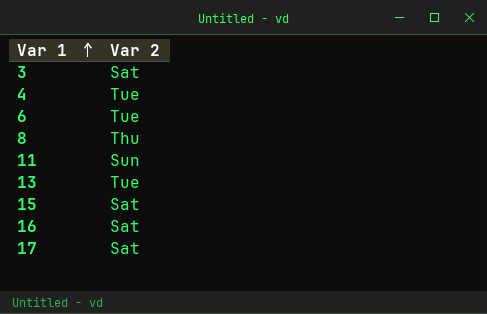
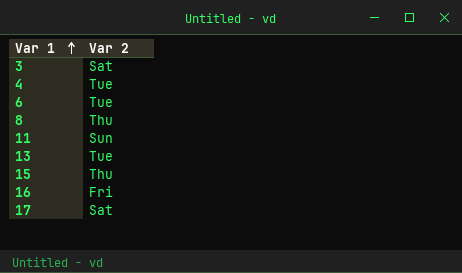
15 | Var 2: Sat -> Thu
16 | Var 2: Sat -> Fri

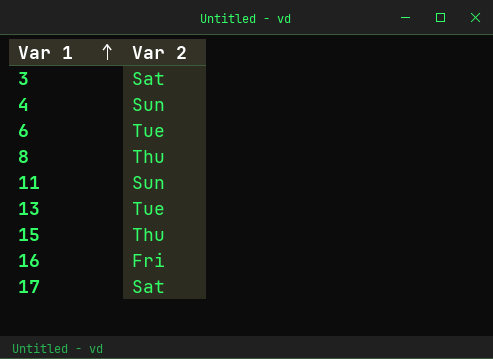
4 | Var 2: Tue -> Sun

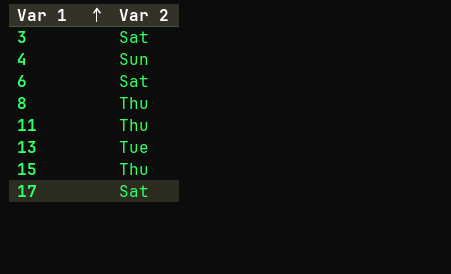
row 16: Fri -> none
6 | Var 2: Tue -> Sat
11 | Var 2: Sun -> Thu

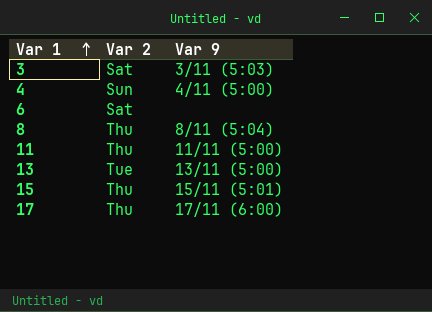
column Var 9 | position: none -> 3
17 | Var 2: Sat -> Thu

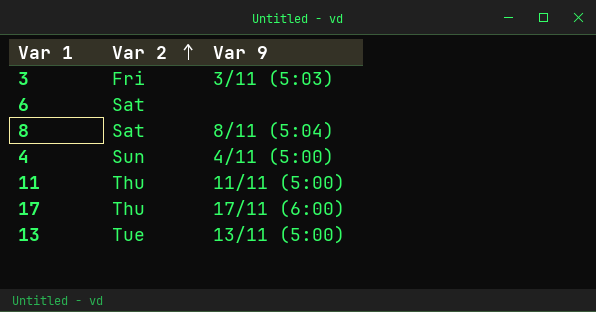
row order: Var 1 ascending -> Var 2 ascending
row 15: Thu | 15/11 (5:01) -> none
3 | Var 2: Sat -> Fri
8 | Var 2: Thu -> Sat

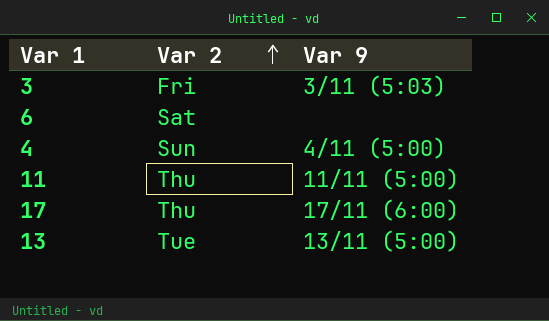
row 8: Sat | 8/11 (5:04) -> none

